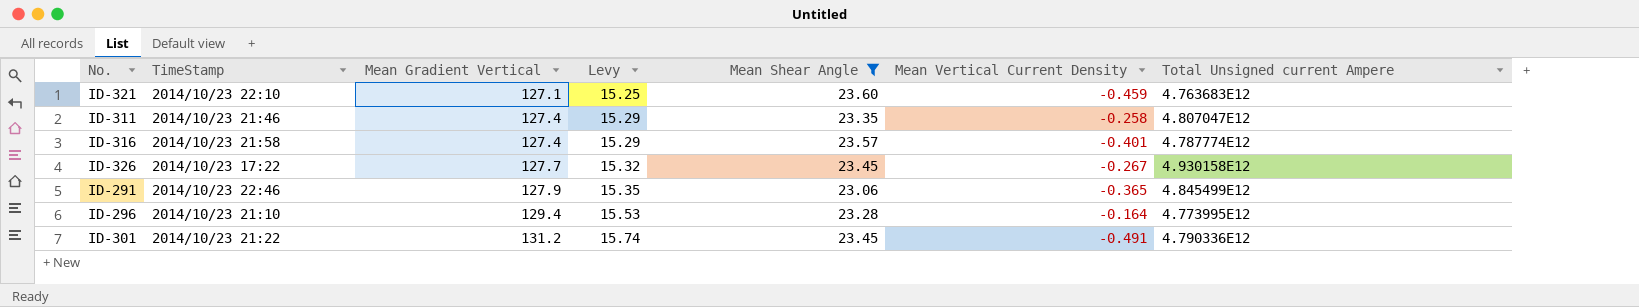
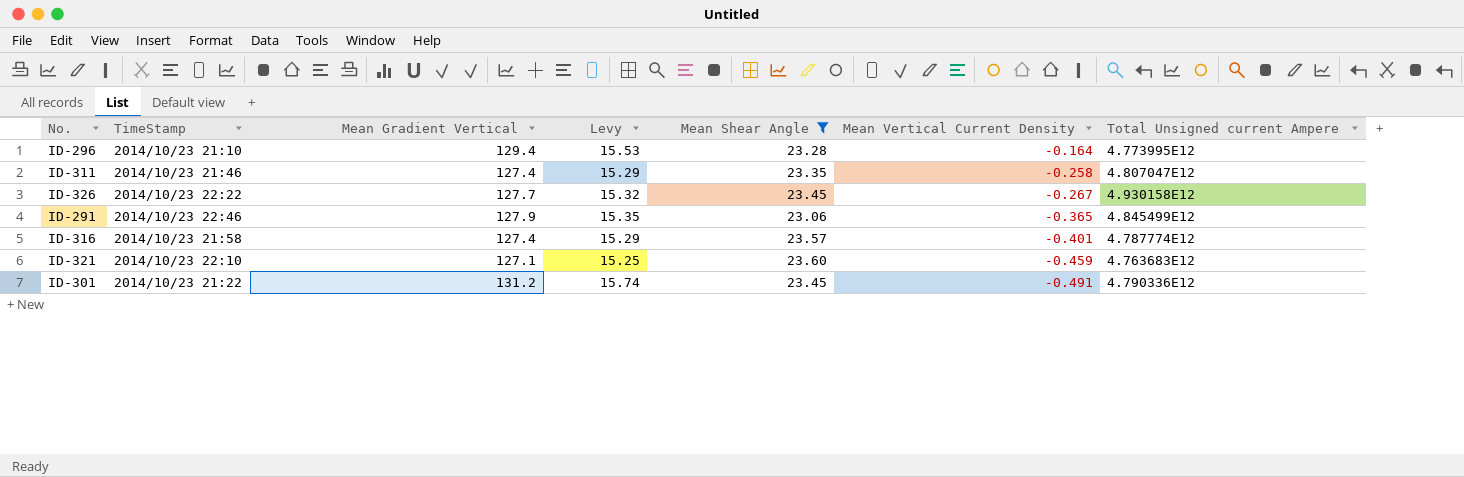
row order: Mean Gradient Vertical ascending -> Mean Vertical Current Density descending
ID-326 | TimeStamp: 2014/10/23 17:22 -> 2014/10/23 22:22

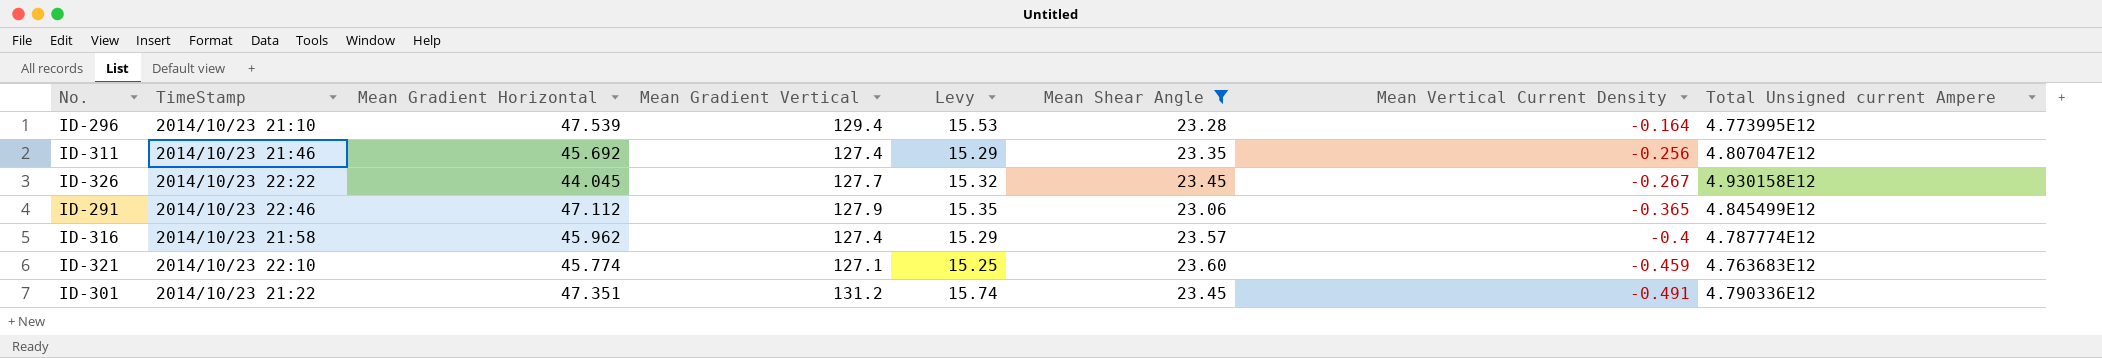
column Mean Gradient Horizontal | position: none -> 3
ID-311 | Mean Vertical Current Density: -0.258 -> -0.256
ID-316 | Mean Vertical Current Density: -0.401 -> -0.4

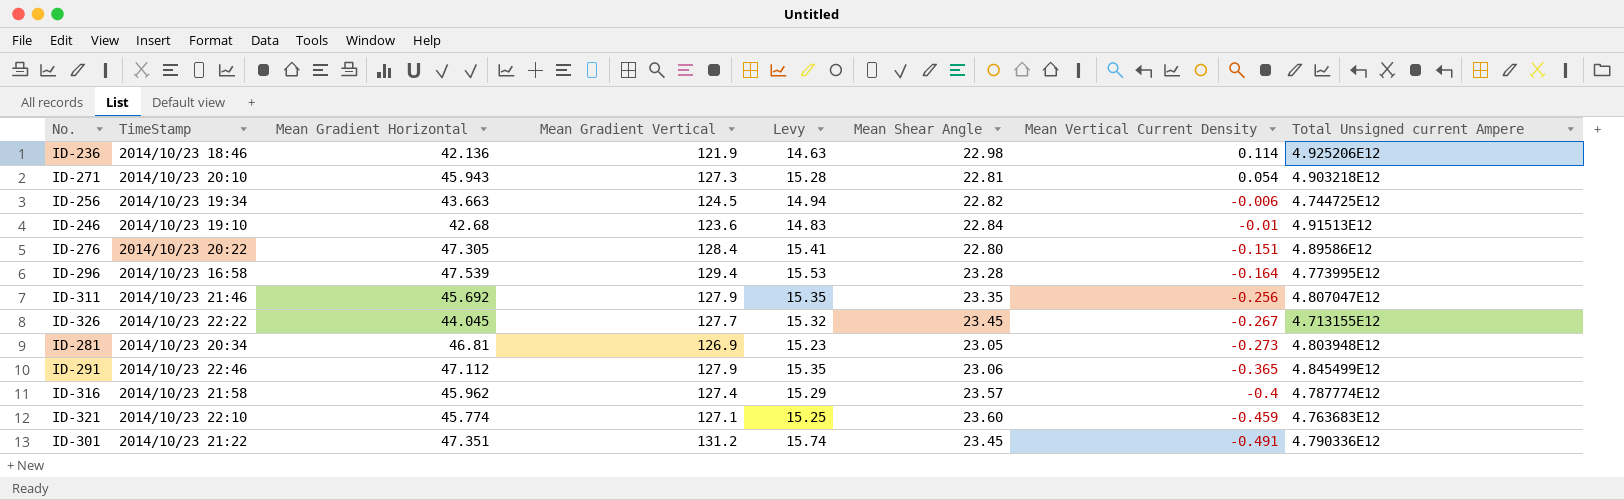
filter: Mean Shear Angle >= 23.06 -> none
ID-296 | TimeStamp: 2014/10/23 21:10 -> 2014/10/23 16:58
ID-311 | Mean Gradient Vertical: 127.4 -> 127.9
ID-311 | Levy: 15.29 -> 15.35
ID-326 | Total Unsigned current Ampere: 4.930158E12 -> 4.713155E12

